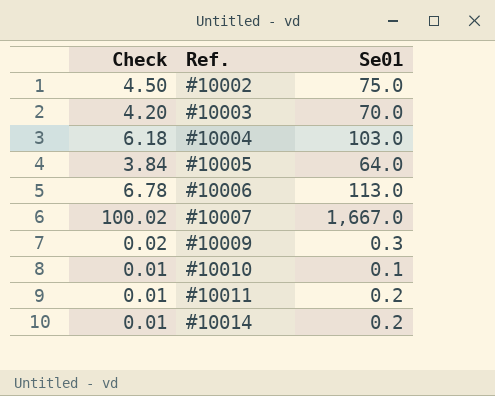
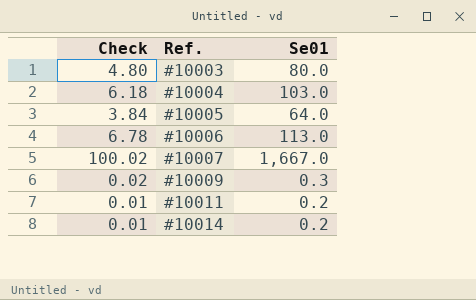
row #10002: 4.50 | 75.0 -> none
row #10010: 0.01 | 0.1 -> none
#10003 | Check: 4.20 -> 4.80
#10003 | Se01: 70.0 -> 80.0

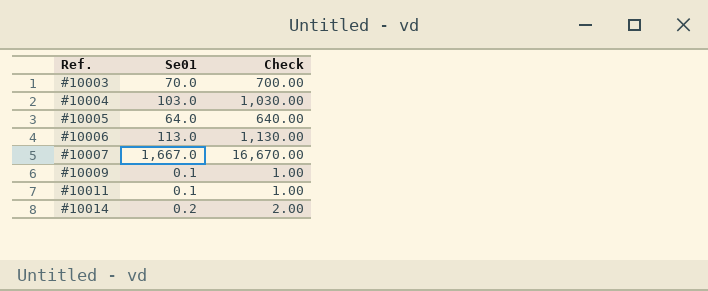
column Check | formula: [Se01] * 0.06 -> [Se01] * 10
column Check | position: 1 -> 3
#10003 | Se01: 80.0 -> 70.0
#10009 | Se01: 0.3 -> 0.1
#10011 | Se01: 0.2 -> 0.1

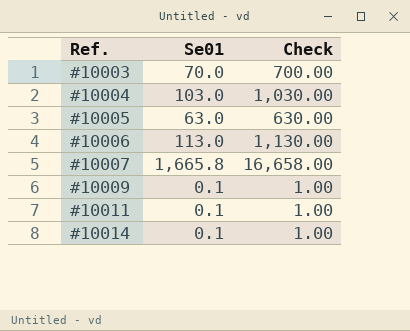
#10005 | Se01: 64.0 -> 63.0
#10005 | Check: 640.00 -> 630.00
#10007 | Se01: 1,667.0 -> 1,665.8
#10007 | Check: 16,670.00 -> 16,658.00
#10014 | Se01: 0.2 -> 0.1
#10014 | Check: 2.00 -> 1.00

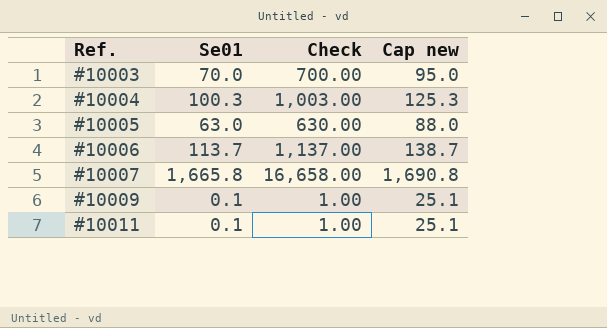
column Cap new | formula: none -> [Se01] + 25
row #10014: 0.1 | 1.00 -> none
#10004 | Se01: 103.0 -> 100.3
#10004 | Check: 1,030.00 -> 1,003.00
#10006 | Se01: 113.0 -> 113.7
#10006 | Check: 1,130.00 -> 1,137.00

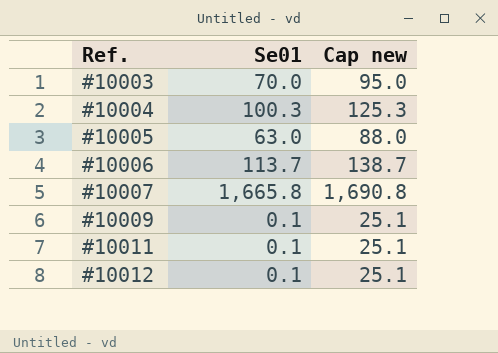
column Check | formula: [Se01] * 10 -> none
row #10012: none -> 0.1 | 25.1

